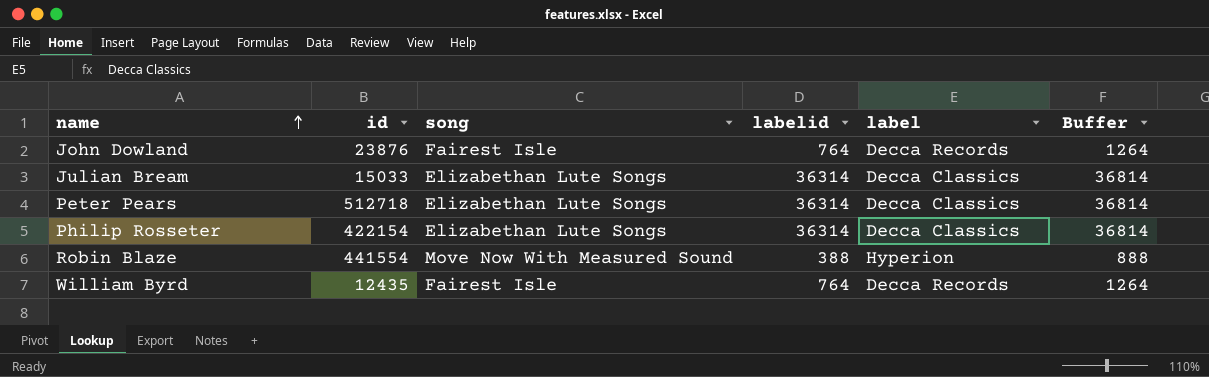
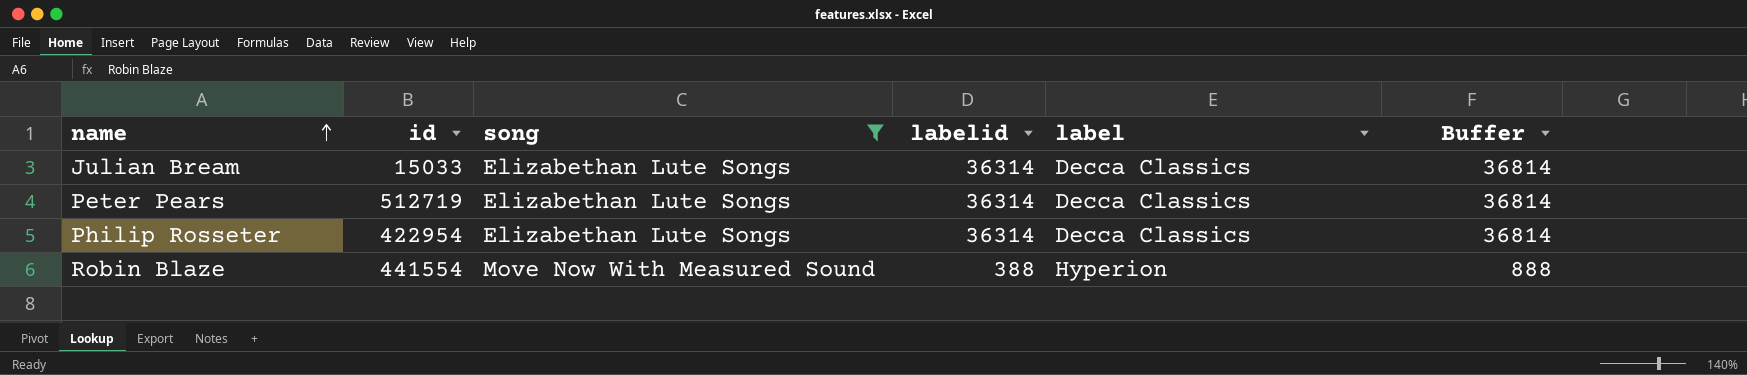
filter: none -> song != Fairest Isle
Peter Pears | id: 512718 -> 512719
Philip Rosseter | id: 422154 -> 422954

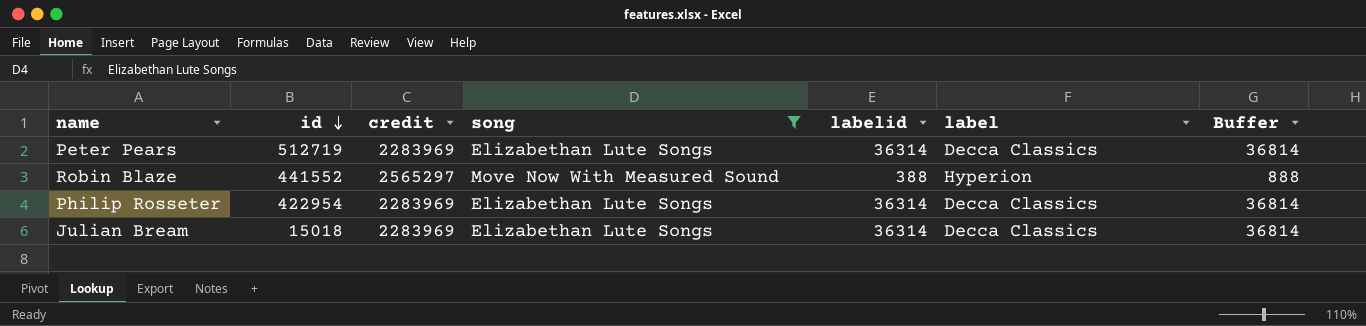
row order: name ascending -> id descending
column credit | position: none -> 3
Robin Blaze | id: 441554 -> 441552
Julian Bream | id: 15033 -> 15018

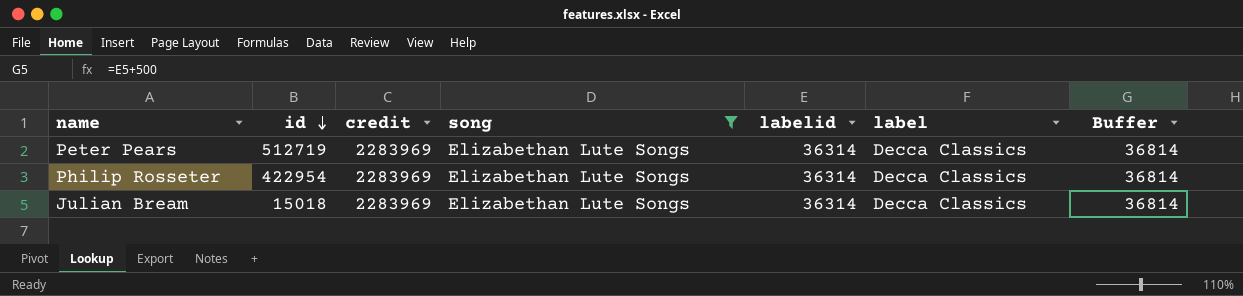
row Robin Blaze: 441552 | 2565297 | Move Now With Measured Sound | 388 | Hyperion | 888 -> none

